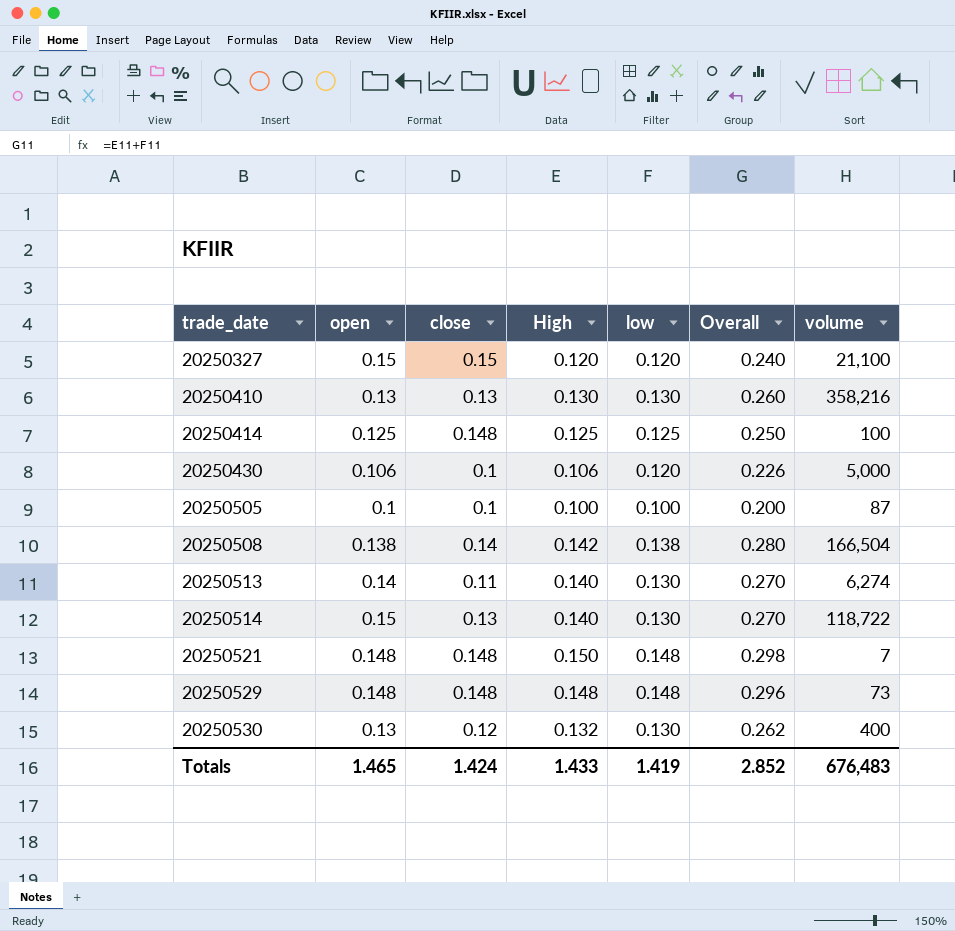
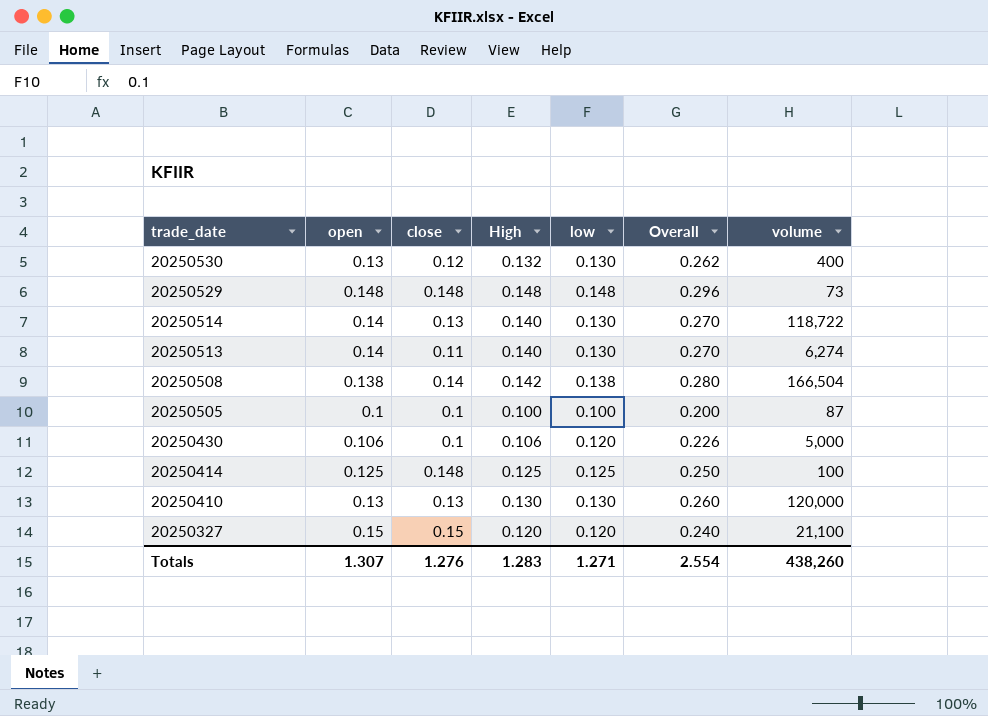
row order: trade_date ascending -> trade_date descending
row 20250521: 0.148 | 0.148 | 0.150 | 0.148 | 0.298 | 7 -> none
20250514 | open: 0.15 -> 0.14
20250410 | volume: 358,216 -> 120,000
Totals | open: 1.465 -> 1.307
Totals | close: 1.424 -> 1.276
Totals | High: 1.433 -> 1.283
Totals | low: 1.419 -> 1.271
Totals | Overall: 2.852 -> 2.554
Totals | volume: 676,483 -> 438,260

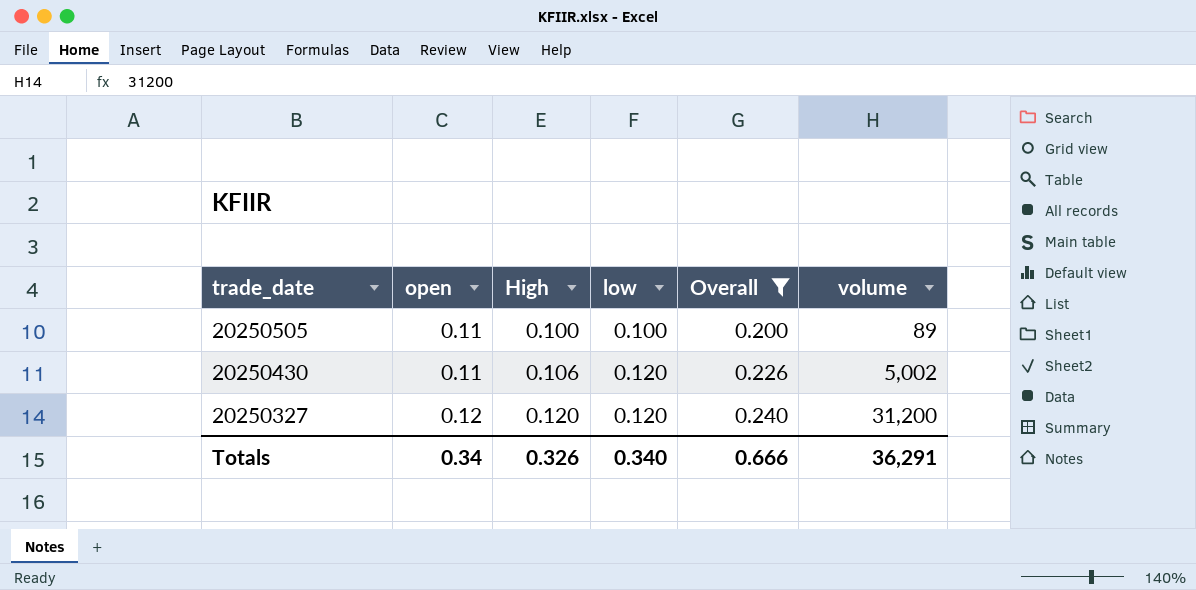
filter: none -> Overall <= 0.240
column close | position: 3 -> none
20250505 | open: 0.1 -> 0.11
20250505 | volume: 87 -> 89
20250430 | open: 0.106 -> 0.11
20250430 | volume: 5,000 -> 5,002
20250327 | open: 0.15 -> 0.12
20250327 | volume: 21,100 -> 31,200
Totals | open: 1.307 -> 0.34
Totals | High: 1.283 -> 0.326
Totals | low: 1.271 -> 0.340
Totals | Overall: 2.554 -> 0.666
Totals | volume: 438,260 -> 36,291

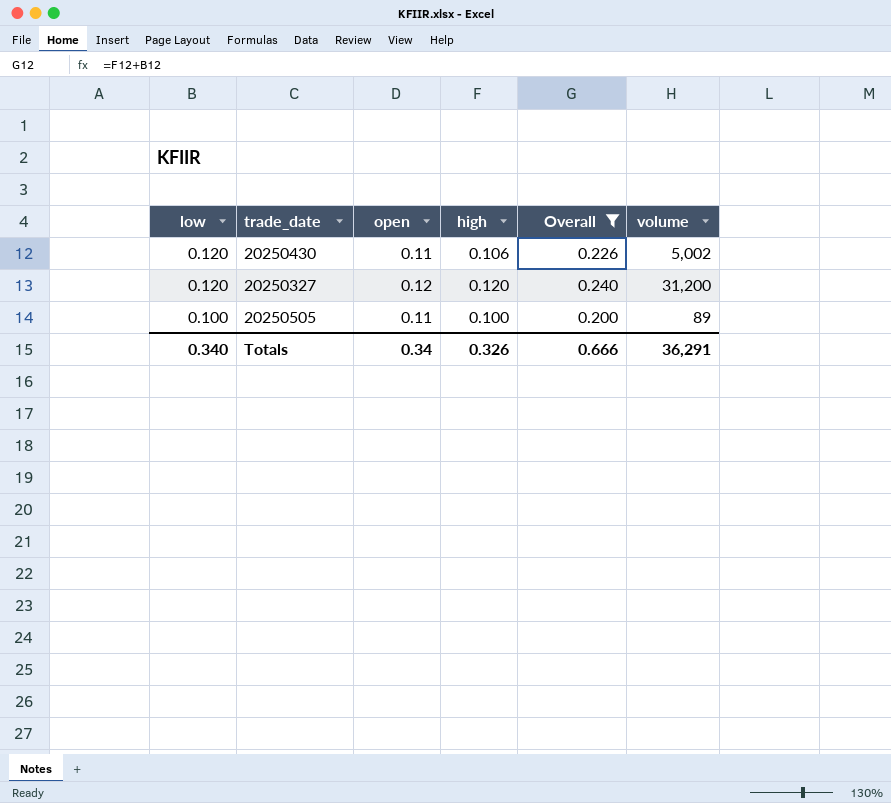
row order: trade_date descending -> low descending
column low | position: 4 -> 1
column name: High -> high

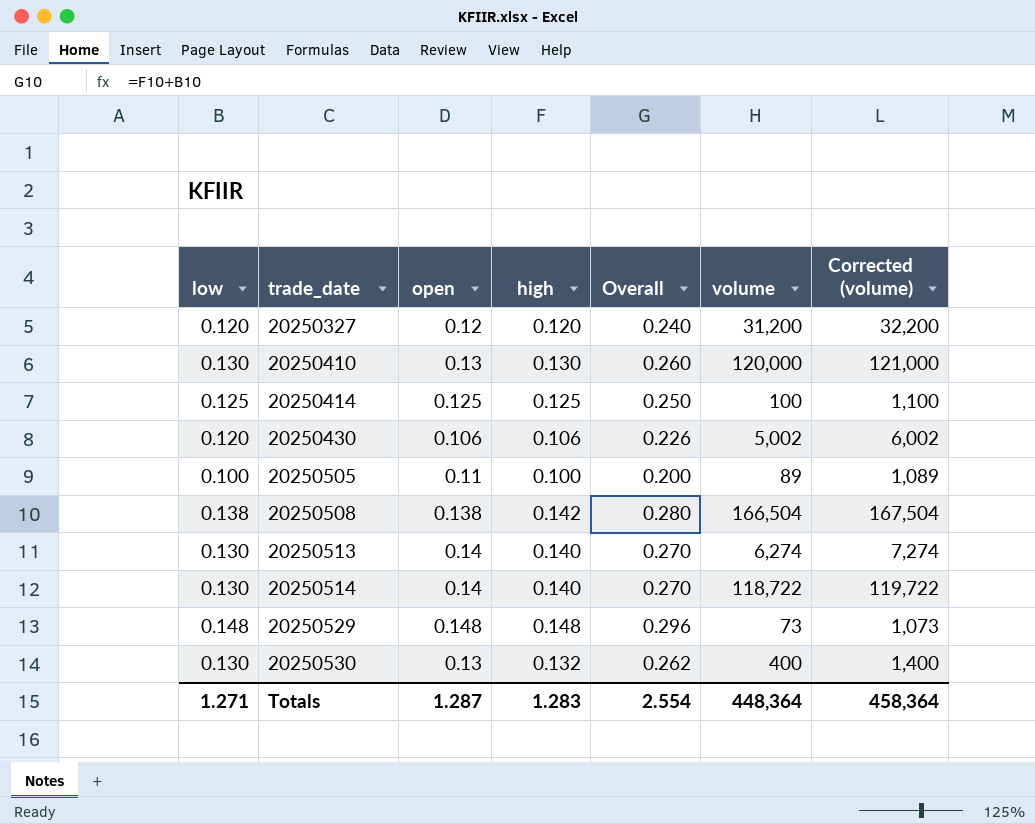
filter: Overall <= 0.240 -> none
row order: low descending -> trade_date ascending
column Corrected (volume) | formula: none -> [volume] + 1000
20250430 | open: 0.11 -> 0.106
Totals | low: 0.340 -> 1.271
Totals | open: 0.34 -> 1.287
Totals | high: 0.326 -> 1.283
Totals | Overall: 0.666 -> 2.554
Totals | volume: 36,291 -> 448,364

